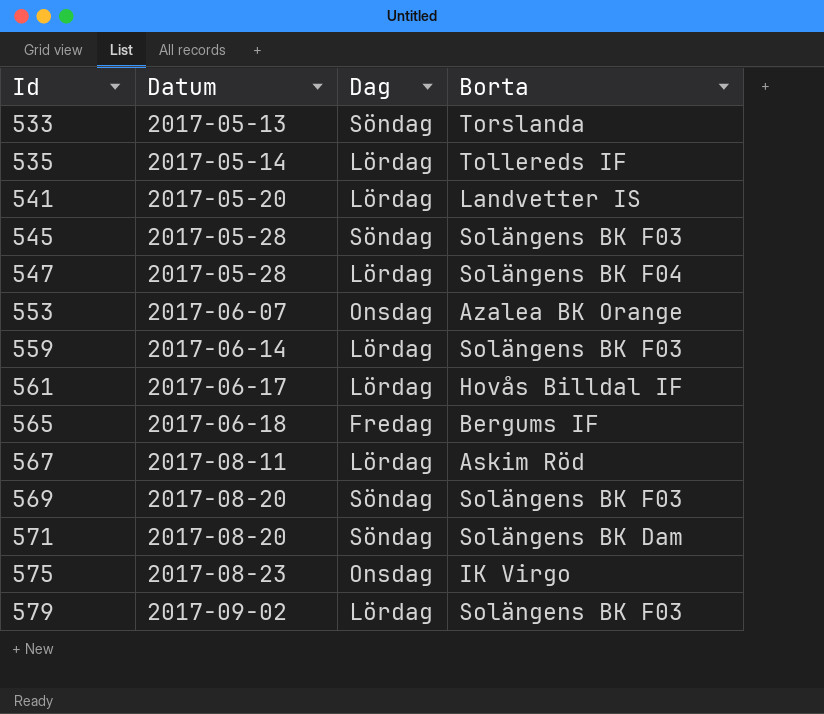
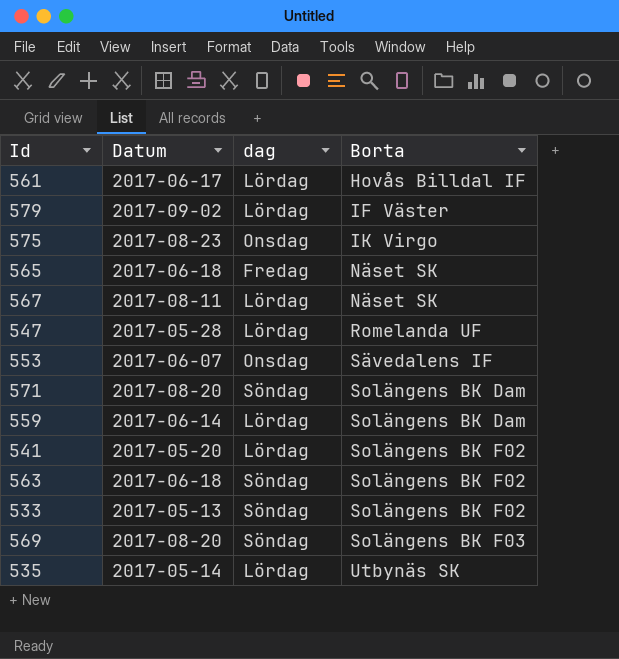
row order: Id ascending -> Borta ascending
column name: Dag -> dag
row 545: 2017-05-28 | Söndag | Solängens BK F03 -> none
579 | Borta: Solängens BK F03 -> IF Väster
565 | Borta: Bergums IF -> Näset SK
567 | Borta: Askim Röd -> Näset SK
547 | Borta: Solängens BK F04 -> Romelanda UF
553 | Borta: Azalea BK Orange -> Sävedalens IF
559 | Borta: Solängens BK F03 -> Solängens BK Dam
541 | Borta: Landvetter IS -> Solängens BK F02
row 563: none -> 2017-06-18 | Söndag | Solängens BK F02
533 | Borta: Torslanda -> Solängens BK F02
535 | Borta: Tollereds IF -> Utbynäs SK

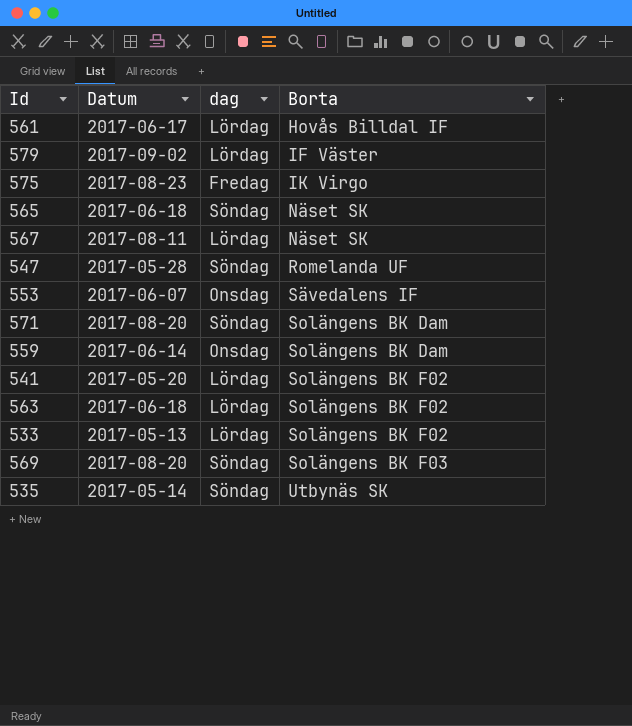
575 | dag: Onsdag -> Fredag
565 | dag: Fredag -> Söndag
547 | dag: Lördag -> Söndag
559 | dag: Lördag -> Onsdag
563 | dag: Söndag -> Lördag
533 | dag: Söndag -> Lördag
535 | dag: Lördag -> Söndag

